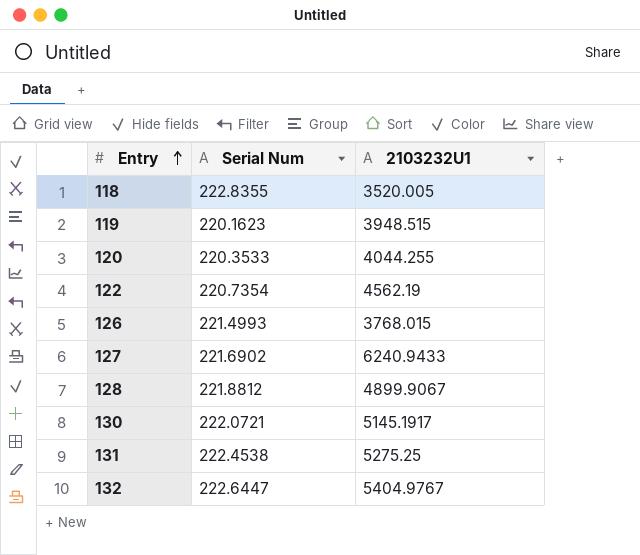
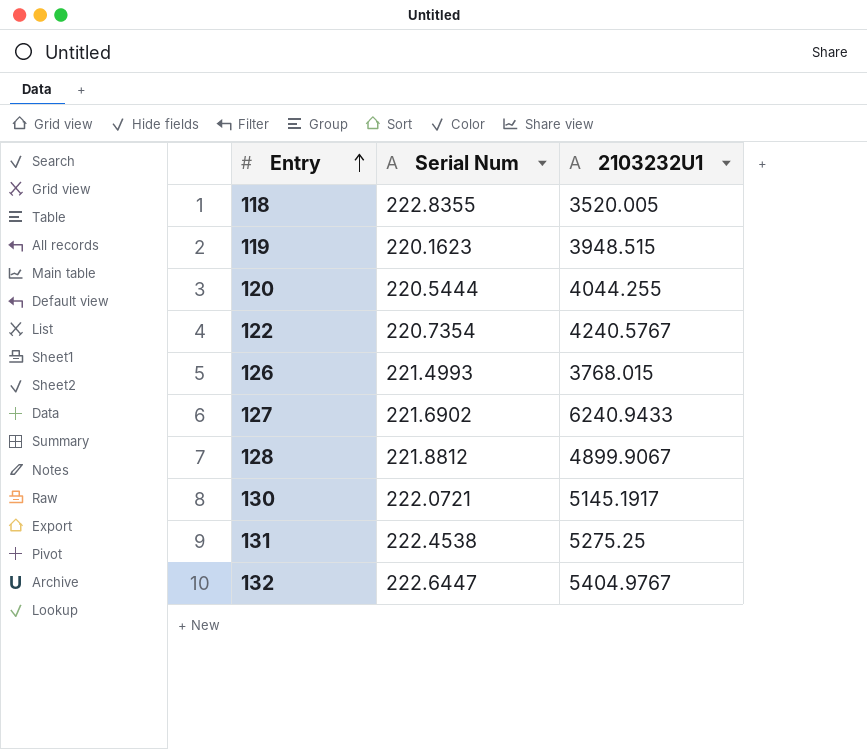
120 | Serial Num: 220.3533 -> 220.5444
122 | 2103232U1: 4562.19 -> 4240.5767

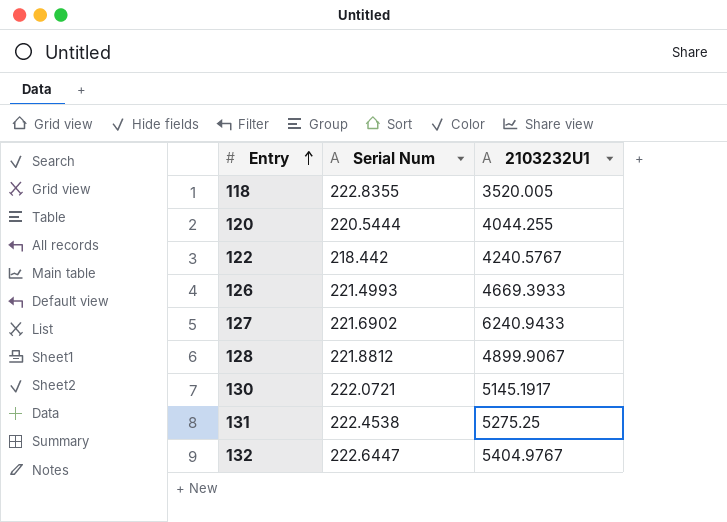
row 119: 220.1623 | 3948.515 -> none
122 | Serial Num: 220.7354 -> 218.442
126 | 2103232U1: 3768.015 -> 4669.3933

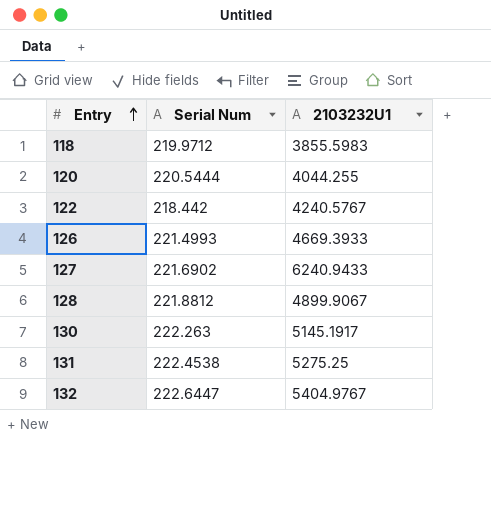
118 | Serial Num: 222.8355 -> 219.9712
118 | 2103232U1: 3520.005 -> 3855.5983
130 | Serial Num: 222.0721 -> 222.263

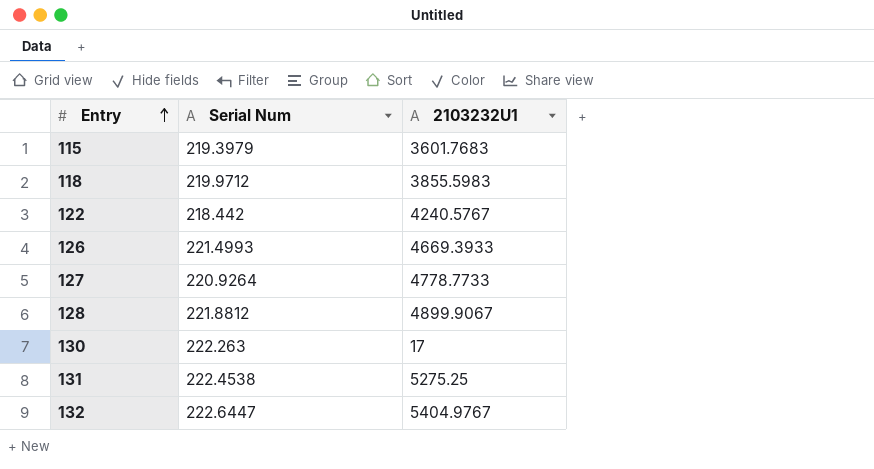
row 120: 220.5444 | 4044.255 -> none
row 115: none -> 219.3979 | 3601.7683
127 | Serial Num: 221.6902 -> 220.9264
127 | 2103232U1: 6240.9433 -> 4778.7733
130 | 2103232U1: 5145.1917 -> 17

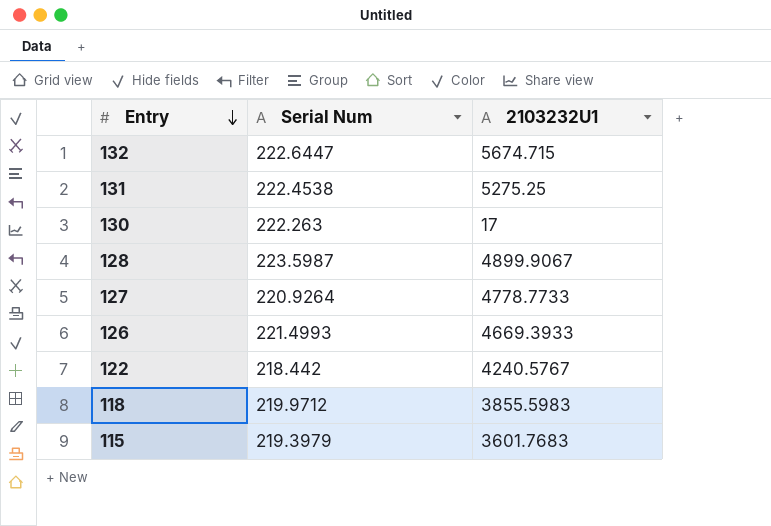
row order: Entry ascending -> Entry descending
132 | 2103232U1: 5404.9767 -> 5674.715
128 | Serial Num: 221.8812 -> 223.5987

